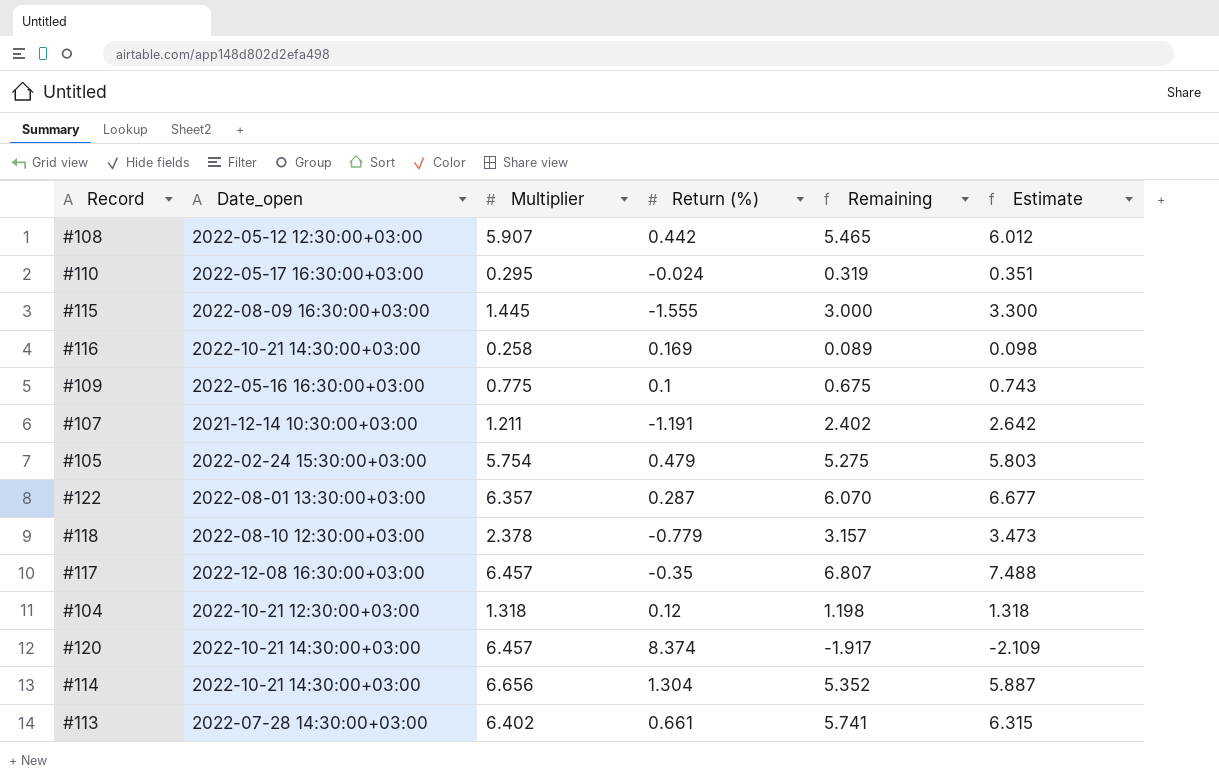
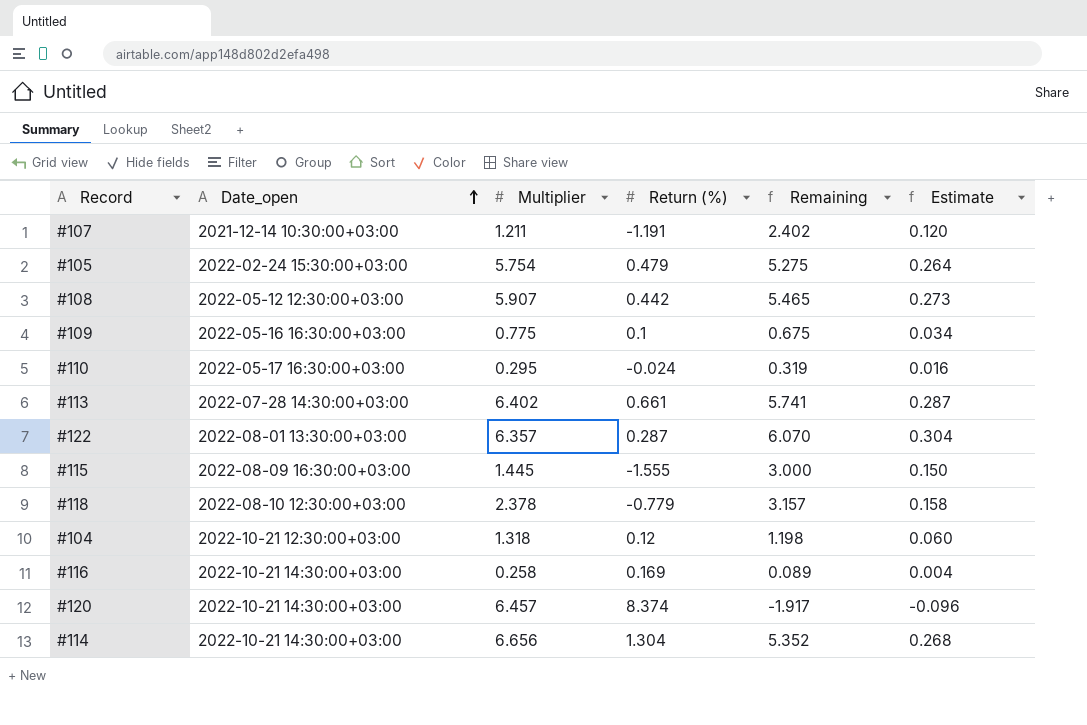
row order: none -> Date_open ascending
column Estimate | formula: [Remaining] * 1.1 -> [Remaining] * 0.05
row #117: 2022-12-08 16:30:00+03:00 | 6.457 | -0.35 | 6.807 | 7.488 -> none

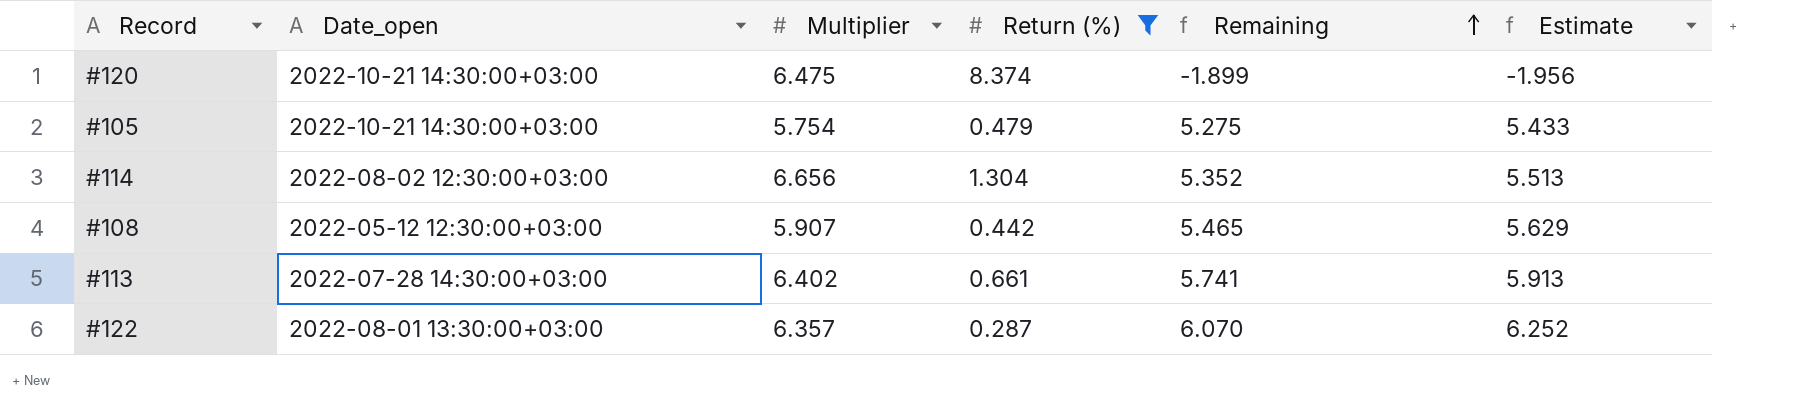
filter: none -> Return (%) >= 0.287
row order: Date_open ascending -> Remaining ascending
column Estimate | formula: [Remaining] * 0.05 -> [Remaining] * 1.03
#120 | Multiplier: 6.457 -> 6.475
#120 | Remaining: -1.917 -> -1.899
#105 | Date_open: 2022-02-24 15:30:00+03:00 -> 2022-10-21 14:30:00+03:00
#114 | Date_open: 2022-10-21 14:30:00+03:00 -> 2022-08-02 12:30:00+03:00

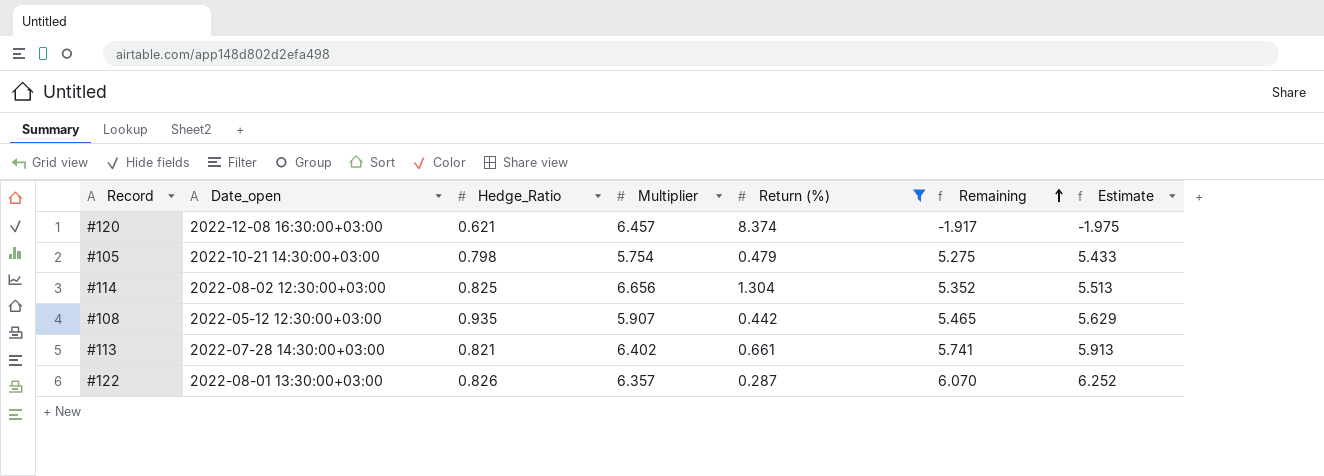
column Hedge_Ratio | position: none -> 3
#120 | Date_open: 2022-10-21 14:30:00+03:00 -> 2022-12-08 16:30:00+03:00
#120 | Multiplier: 6.475 -> 6.457
#120 | Remaining: -1.899 -> -1.917
#120 | Estimate: -1.956 -> -1.975

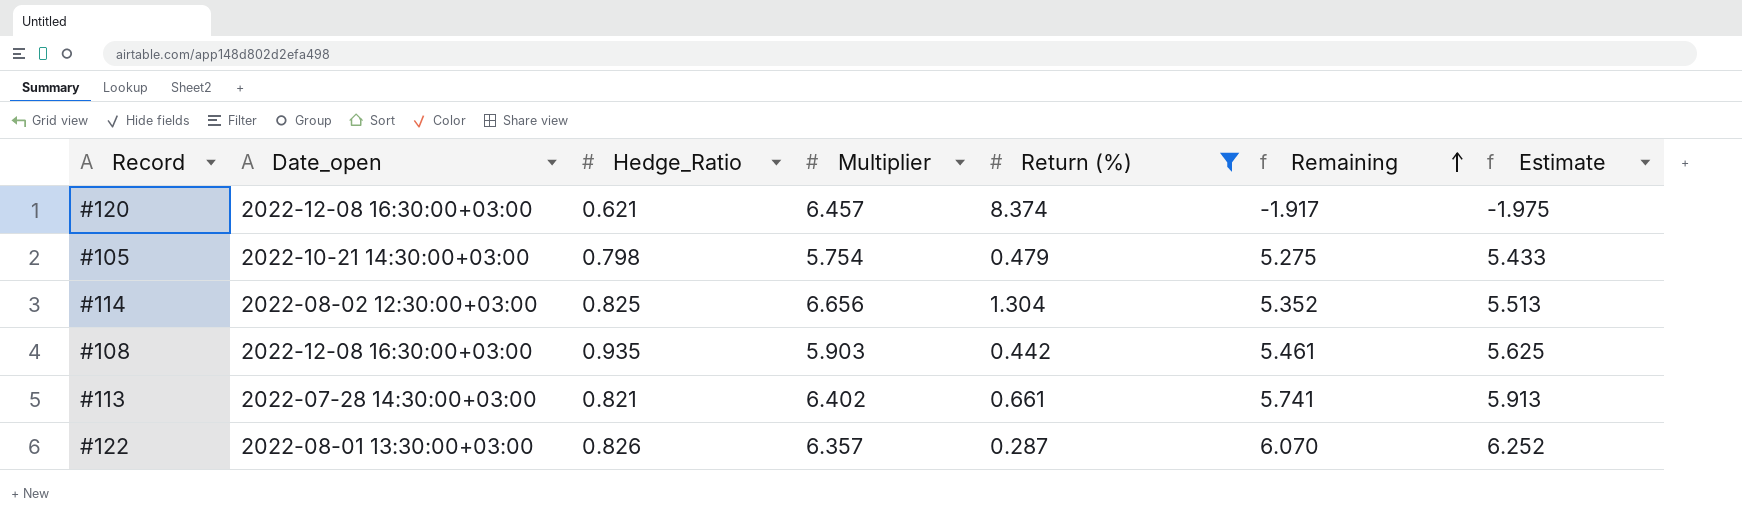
#108 | Date_open: 2022-05-12 12:30:00+03:00 -> 2022-12-08 16:30:00+03:00
#108 | Multiplier: 5.907 -> 5.903
#108 | Remaining: 5.465 -> 5.461
#108 | Estimate: 5.629 -> 5.625

